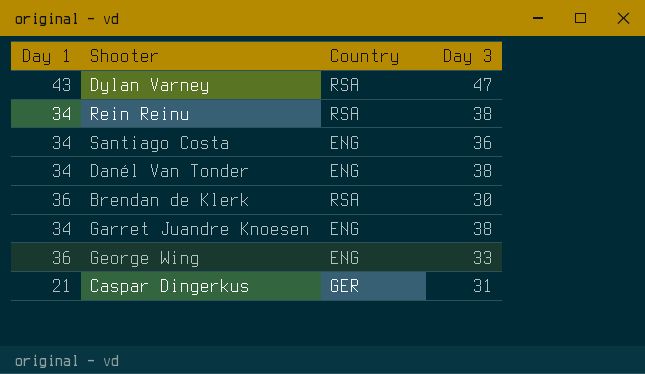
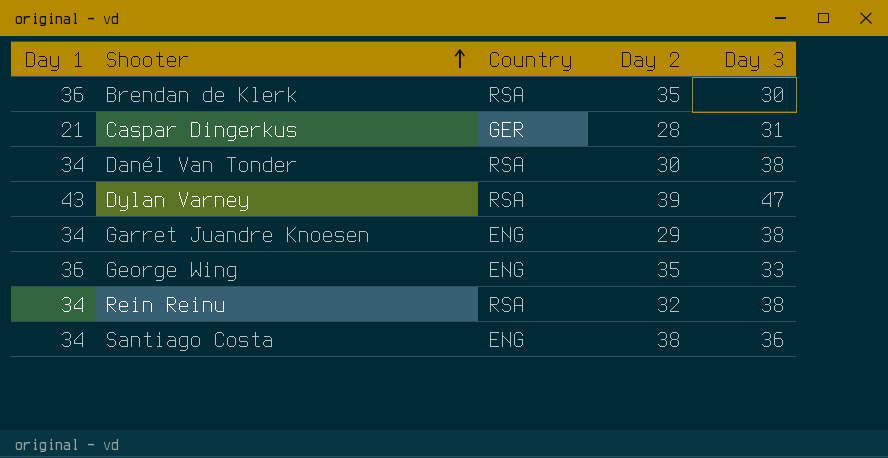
row order: none -> Shooter ascending
column Day 2 | position: none -> 4
Danél Van Tonder | Country: ENG -> RSA

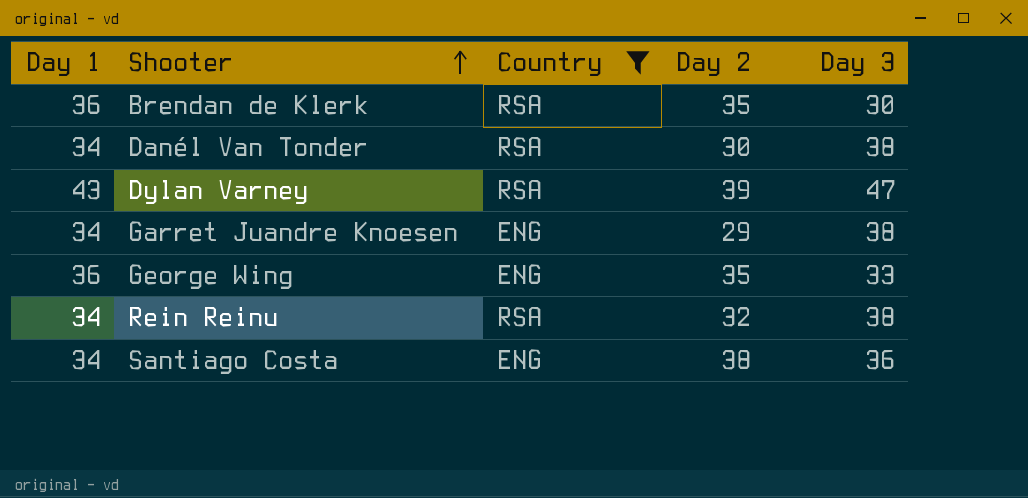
filter: none -> Country != GER

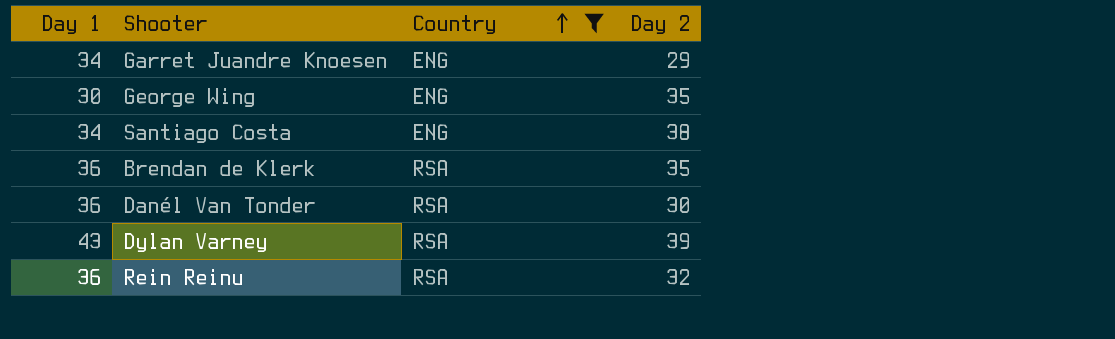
row order: Shooter ascending -> Country ascending
column Day 3 | position: 5 -> none
George Wing | Day 1: 36 -> 30
Danél Van Tonder | Day 1: 34 -> 36
Rein Reinu | Day 1: 34 -> 36

